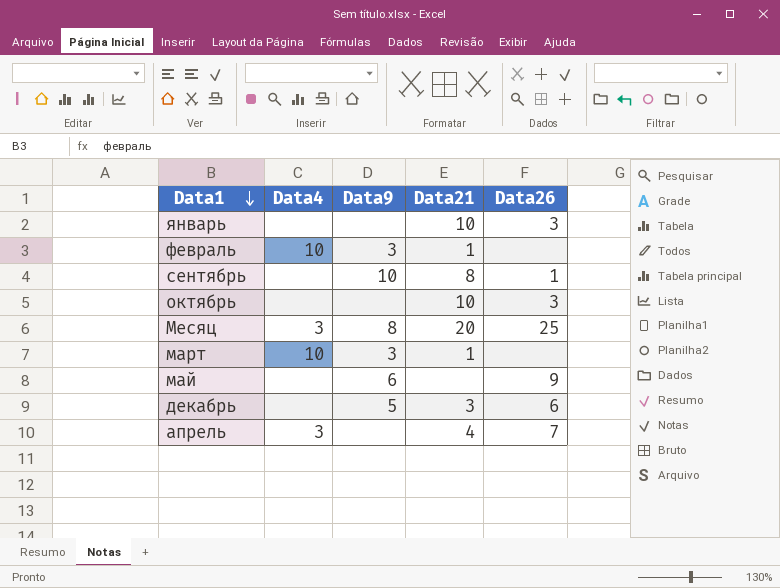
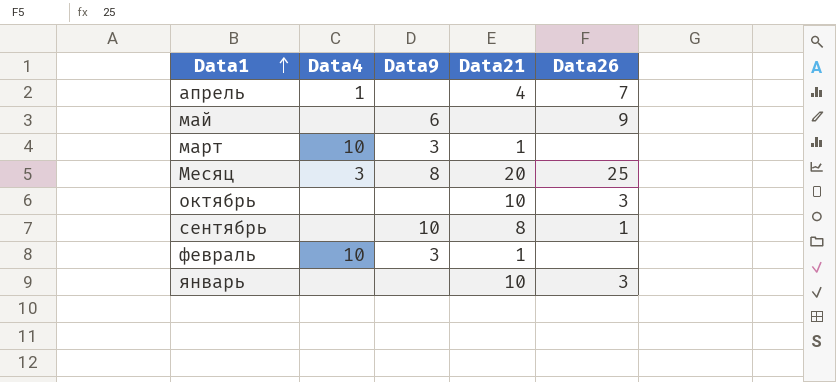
row order: Data1 descending -> Data1 ascending
row декабрь: none | 5 | 3 | 6 -> none
апрель | Data4: 3 -> 1

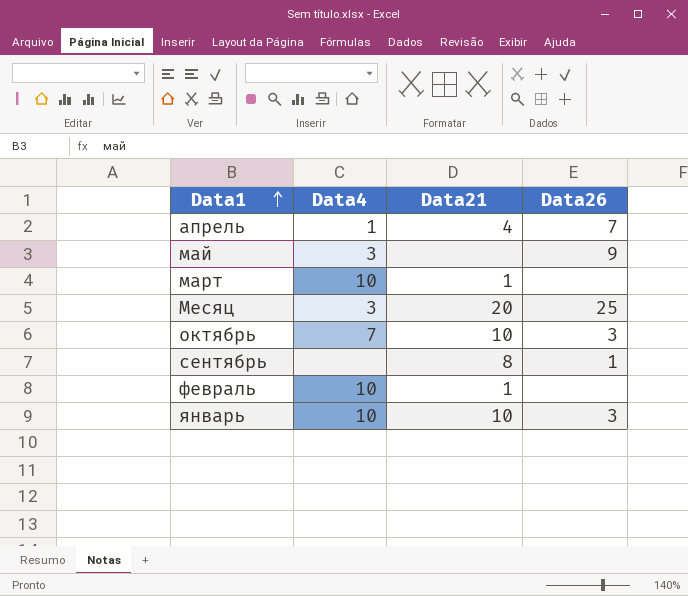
column Data9 | position: 3 -> none
май | Data4: none -> 3
октябрь | Data4: none -> 7
январь | Data4: none -> 10

